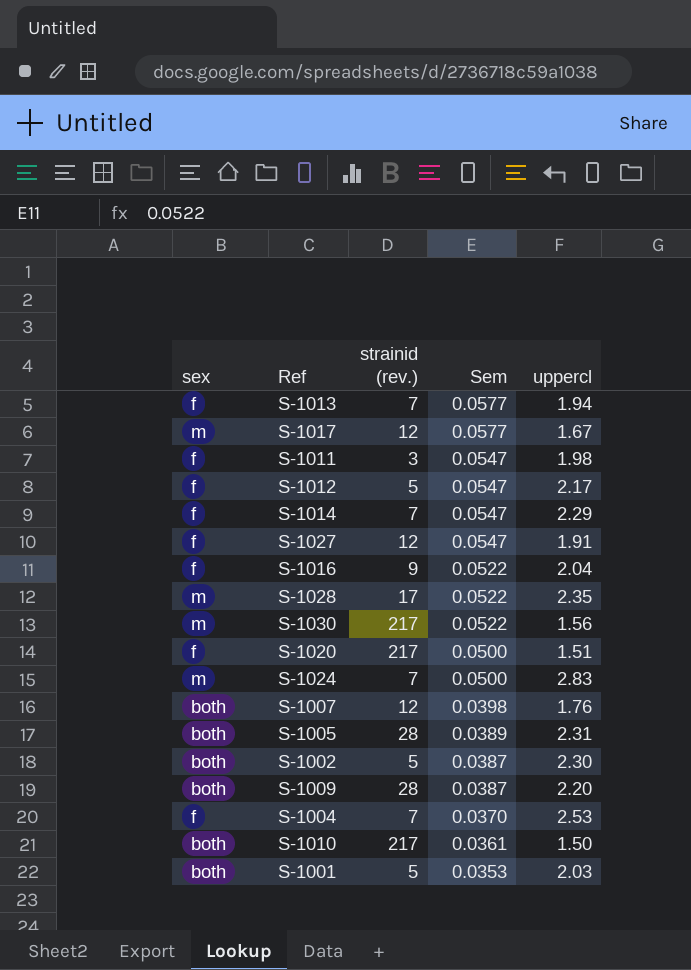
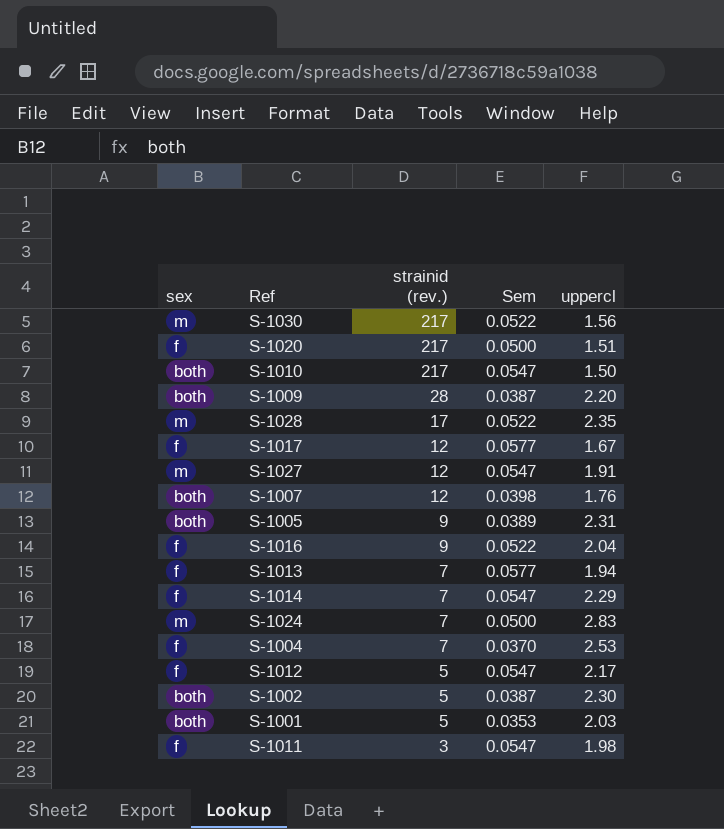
row order: Sem descending -> strainid (rev.) descending
S-1010 | Sem: 0.0361 -> 0.0547
S-1017 | sex: m -> f
S-1027 | sex: f -> m
S-1005 | strainid (rev.): 28 -> 9

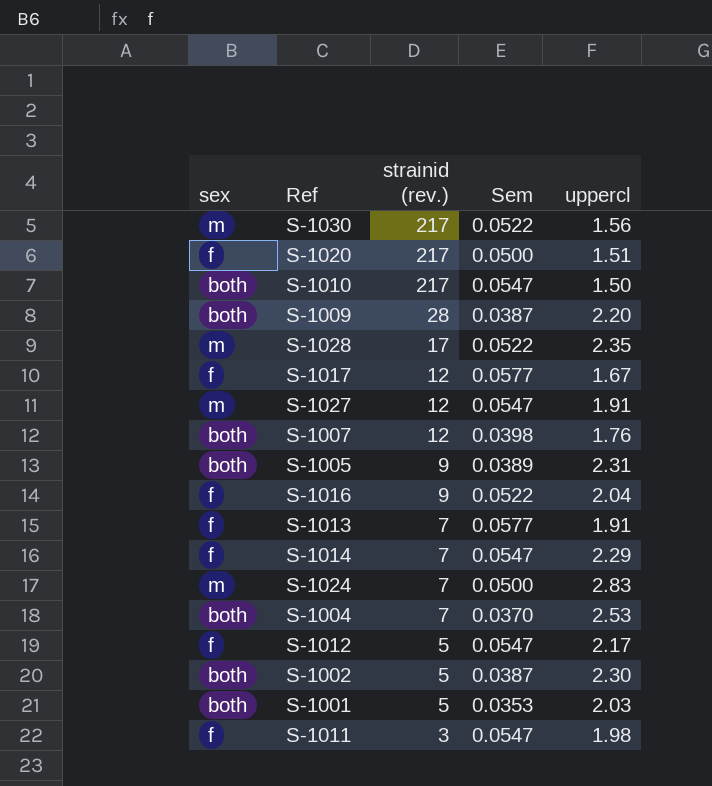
S-1013 | uppercl: 1.94 -> 1.91
S-1004 | sex: f -> both

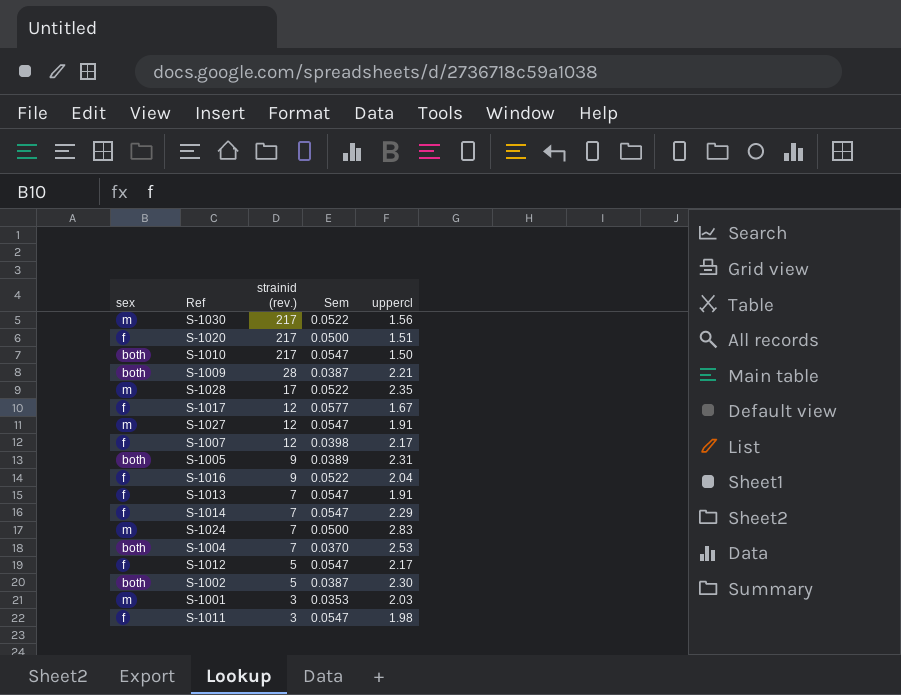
S-1009 | uppercl: 2.20 -> 2.21
S-1007 | sex: both -> f
S-1007 | uppercl: 1.76 -> 2.17
S-1013 | Sem: 0.0577 -> 0.0547
S-1001 | sex: both -> m
S-1001 | strainid (rev.): 5 -> 3

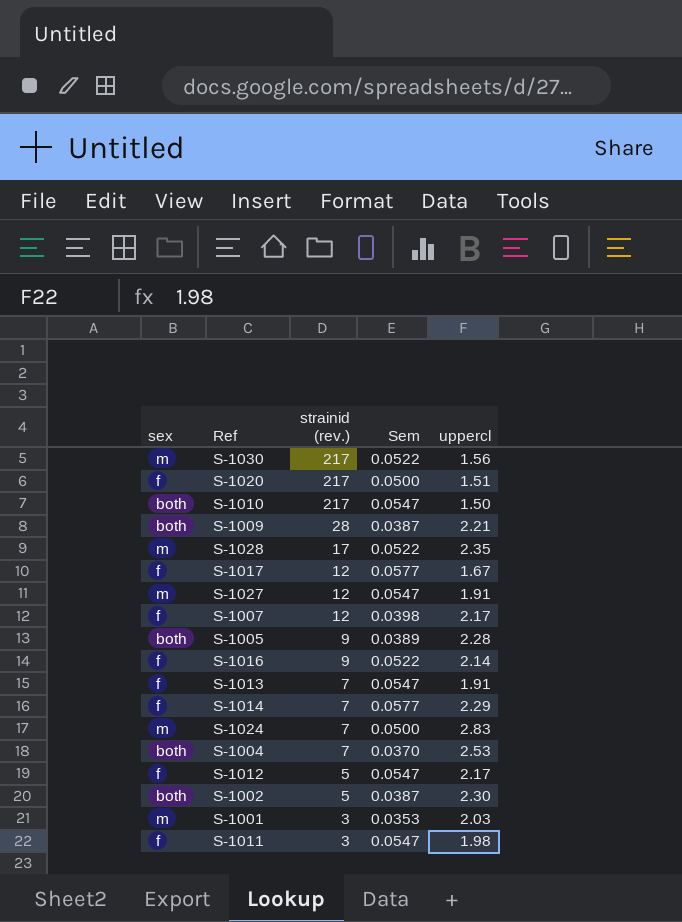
S-1005 | uppercl: 2.31 -> 2.28
S-1016 | uppercl: 2.04 -> 2.14
S-1014 | Sem: 0.0547 -> 0.0577

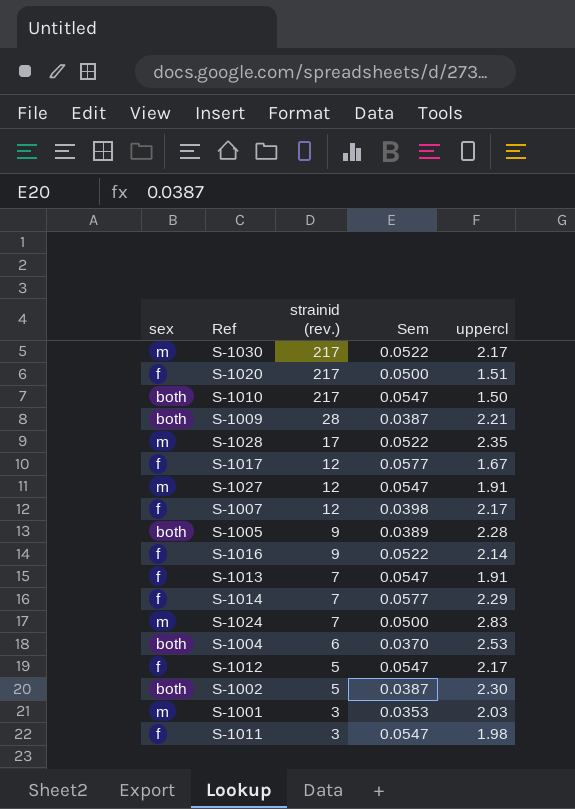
S-1030 | uppercl: 1.56 -> 2.17
S-1004 | strainid (rev.): 7 -> 6

